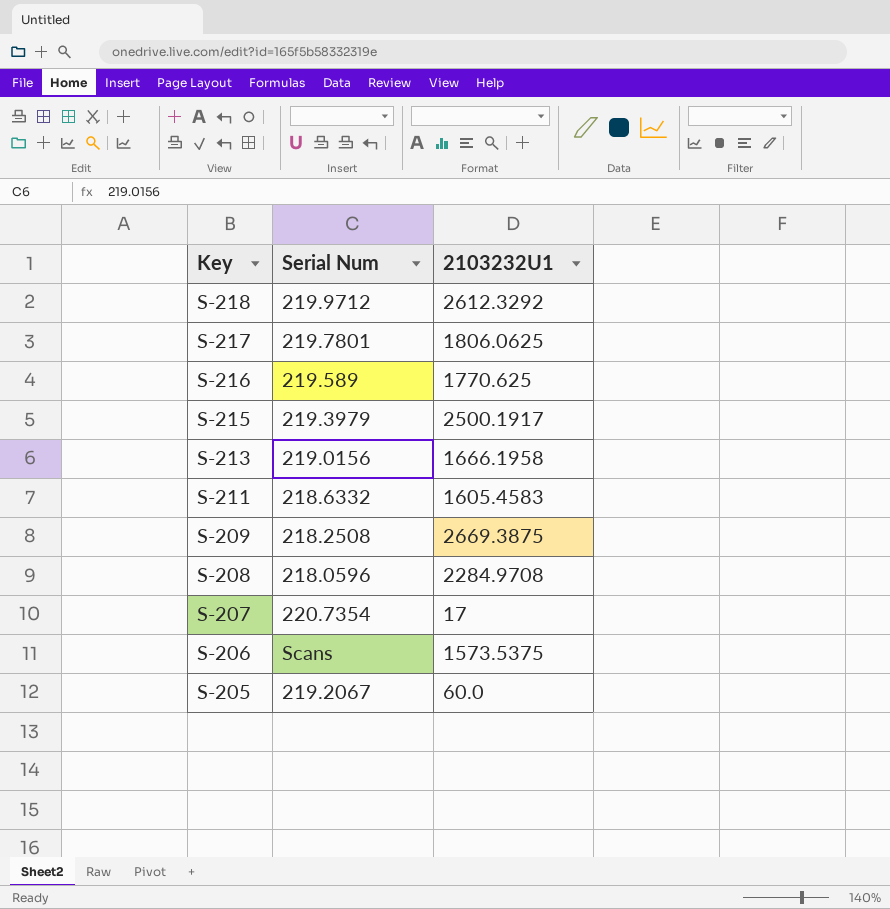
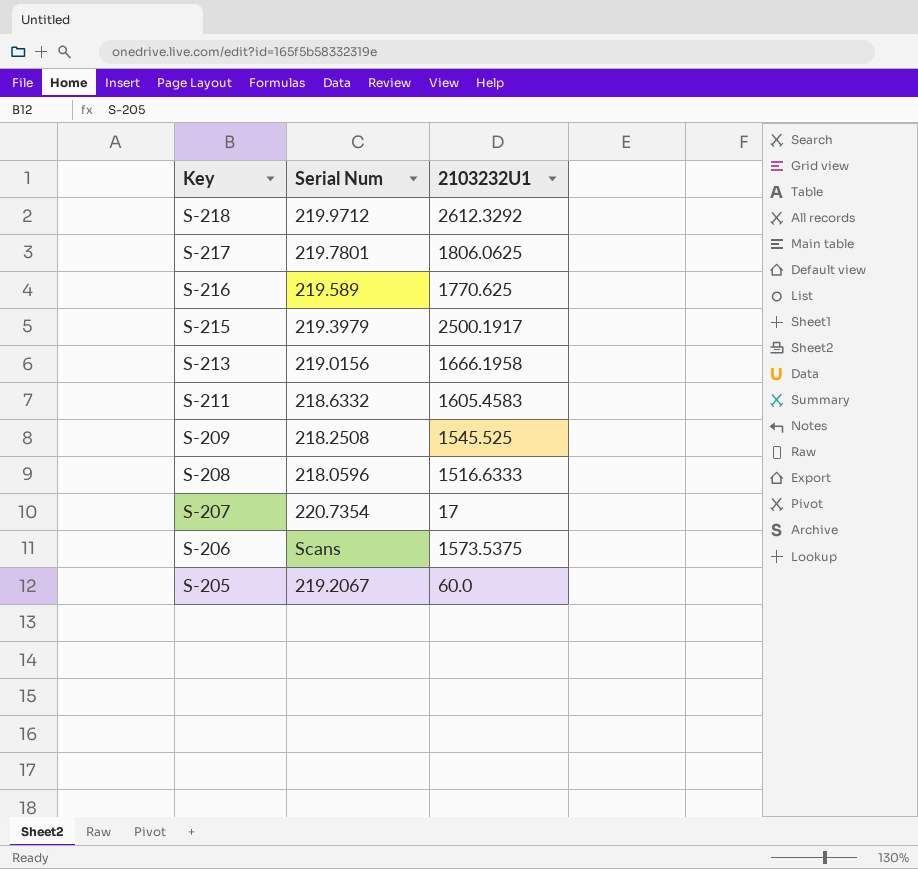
S-209 | 2103232U1: 2669.3875 -> 1545.525
S-208 | 2103232U1: 2284.9708 -> 1516.6333

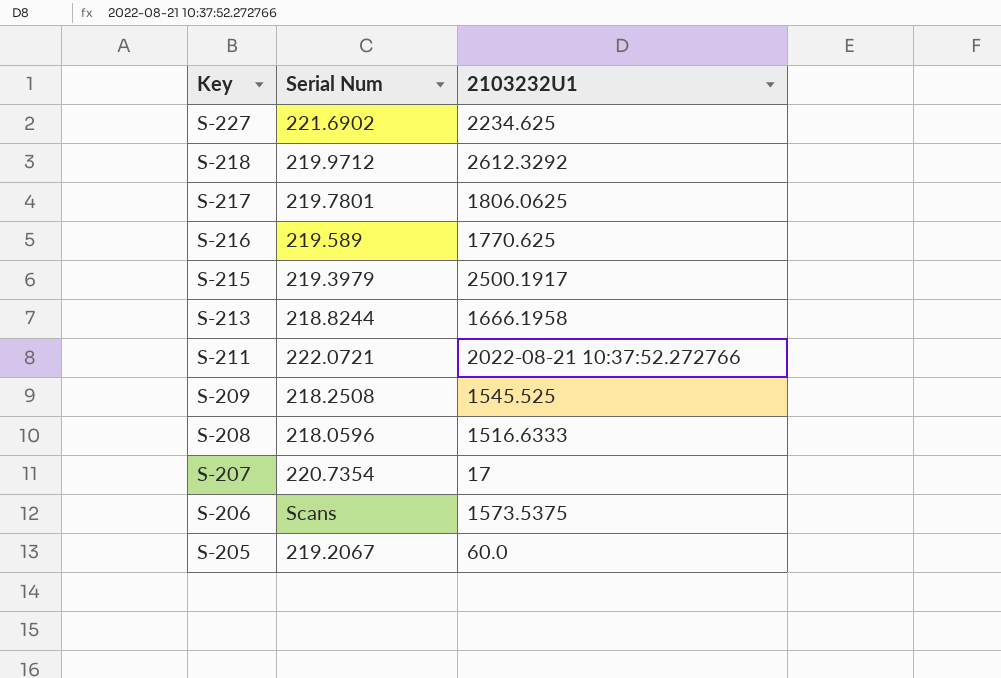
row S-227: none -> 221.6902 | 2234.625
S-213 | Serial Num: 219.0156 -> 218.8244
S-211 | Serial Num: 218.6332 -> 222.0721
S-211 | 2103232U1: 1605.4583 -> 2022-08-21 10:37:52.272766

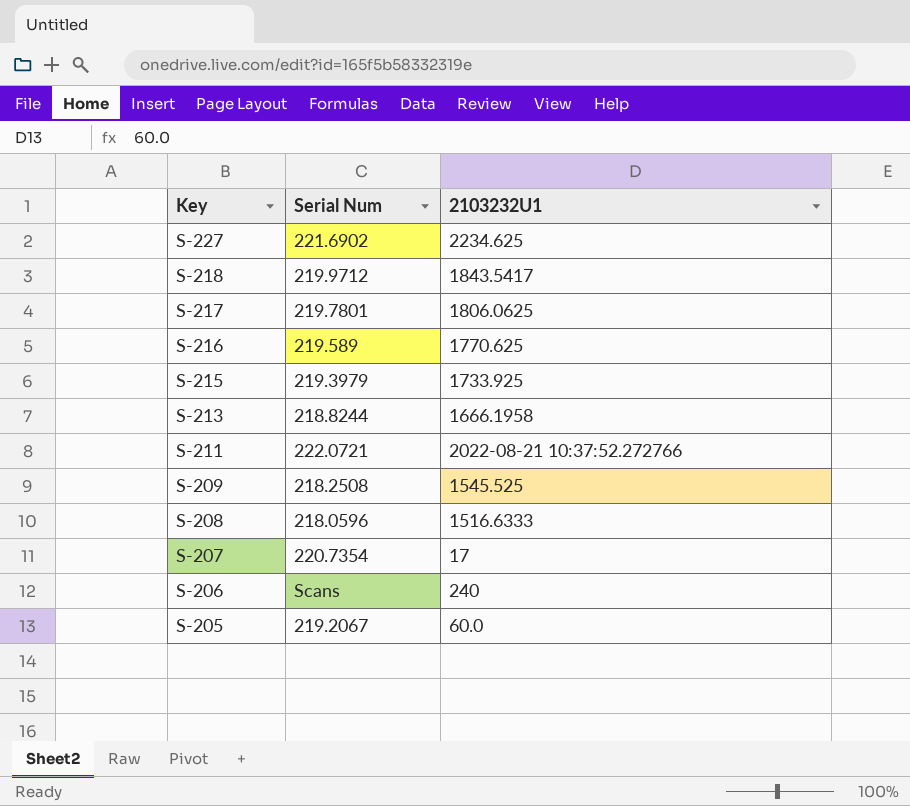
S-218 | 2103232U1: 2612.3292 -> 1843.5417
S-215 | 2103232U1: 2500.1917 -> 1733.925
S-206 | 2103232U1: 1573.5375 -> 240

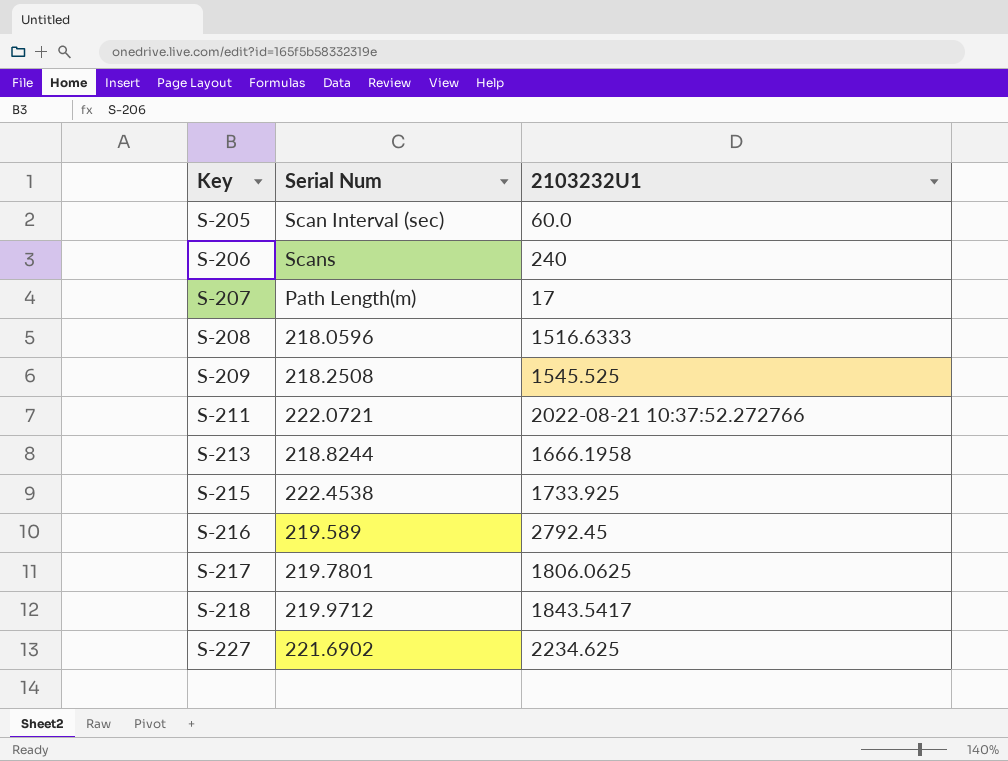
row order: Key descending -> Key ascending
S-205 | Serial Num: 219.2067 -> Scan Interval (sec)
S-207 | Serial Num: 220.7354 -> Path Length(m)
S-215 | Serial Num: 219.3979 -> 222.4538
S-216 | 2103232U1: 1770.625 -> 2792.45

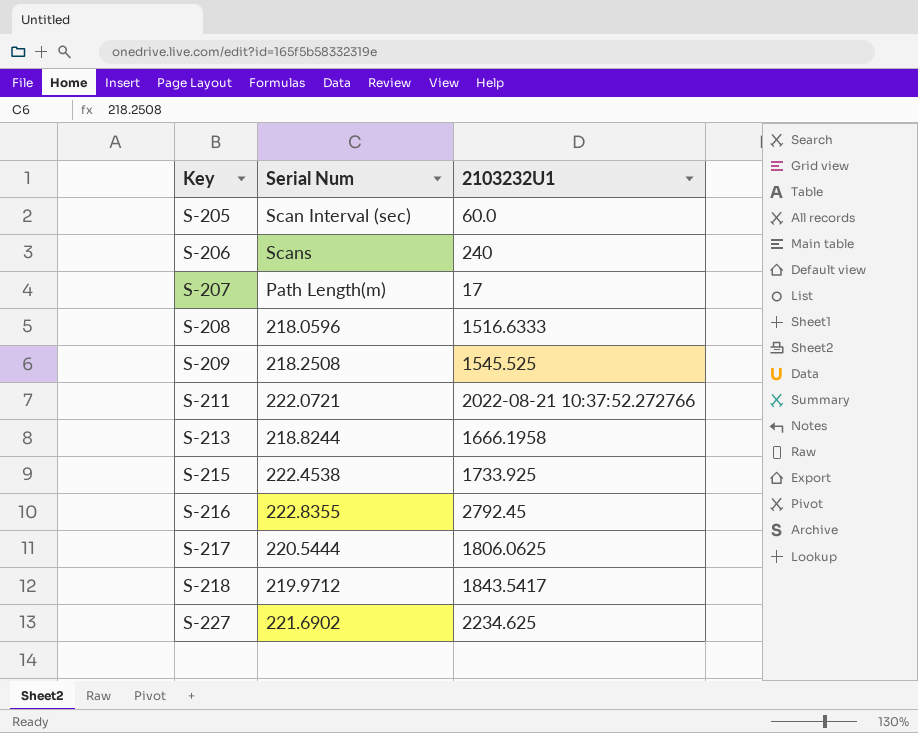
S-216 | Serial Num: 219.589 -> 222.8355
S-217 | Serial Num: 219.7801 -> 220.5444

